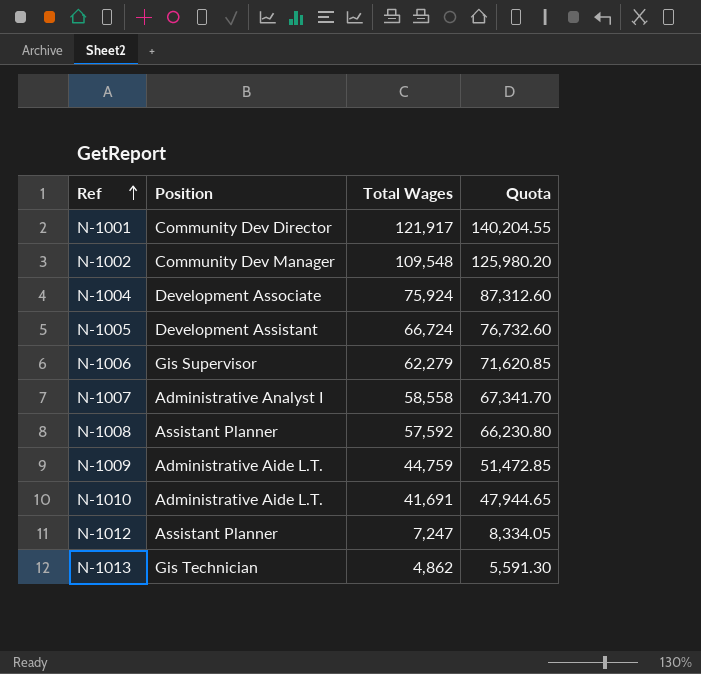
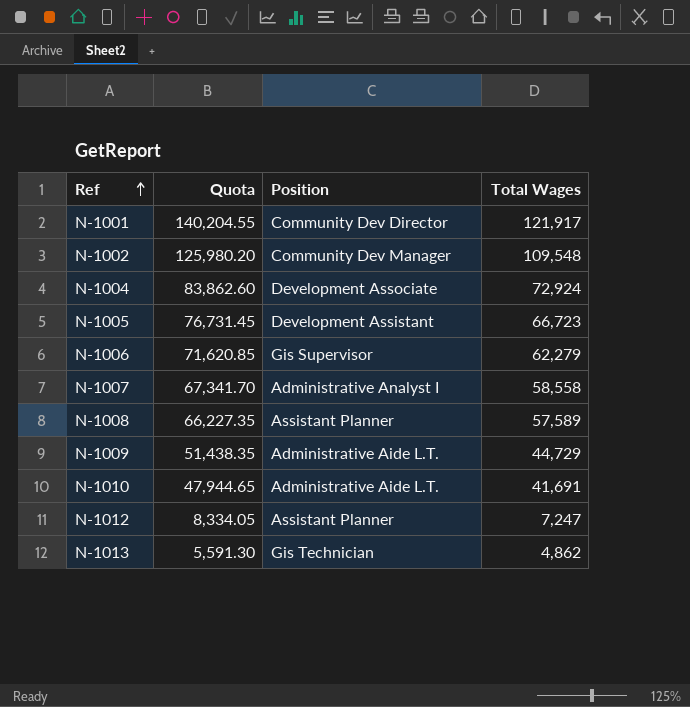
column Quota | position: 4 -> 2
N-1004 | Quota: 87,312.60 -> 83,862.60
N-1004 | Total Wages: 75,924 -> 72,924
N-1005 | Quota: 76,732.60 -> 76,731.45
N-1005 | Total Wages: 66,724 -> 66,723
N-1008 | Quota: 66,230.80 -> 66,227.35
N-1008 | Total Wages: 57,592 -> 57,589
N-1009 | Quota: 51,472.85 -> 51,438.35
N-1009 | Total Wages: 44,759 -> 44,729

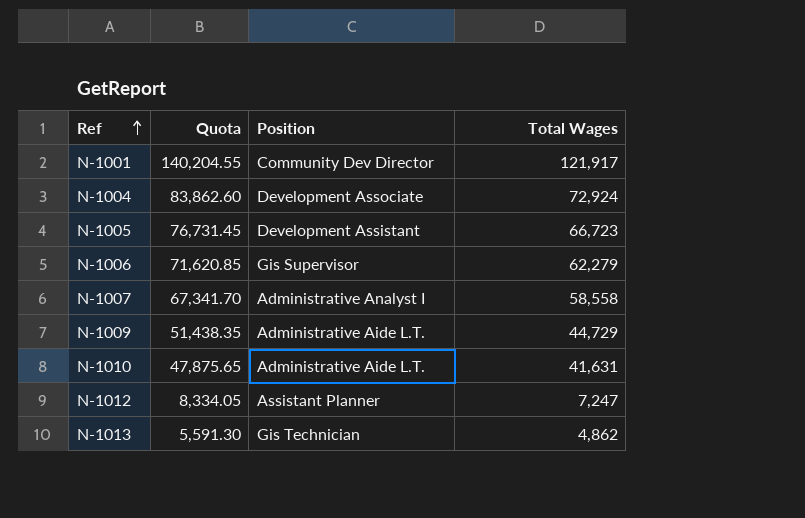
row N-1002: 125,980.20 | Community Dev Manager | 109,548 -> none
row N-1008: 66,227.35 | Assistant Planner | 57,589 -> none
N-1010 | Quota: 47,944.65 -> 47,875.65
N-1010 | Total Wages: 41,691 -> 41,631

